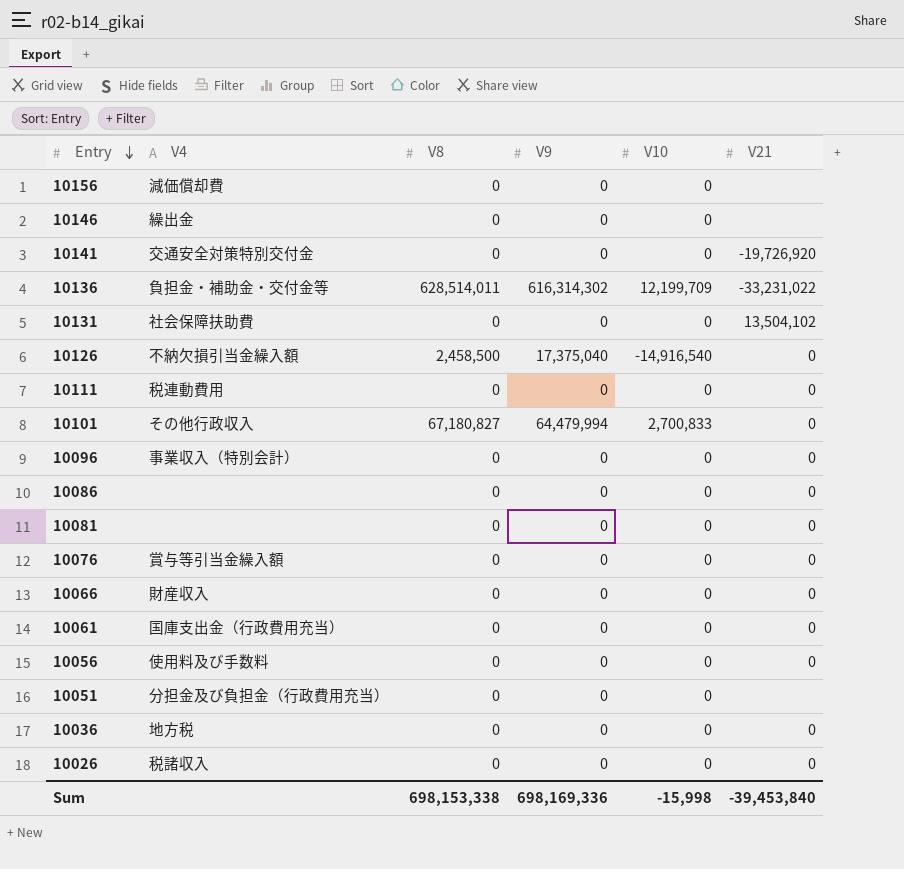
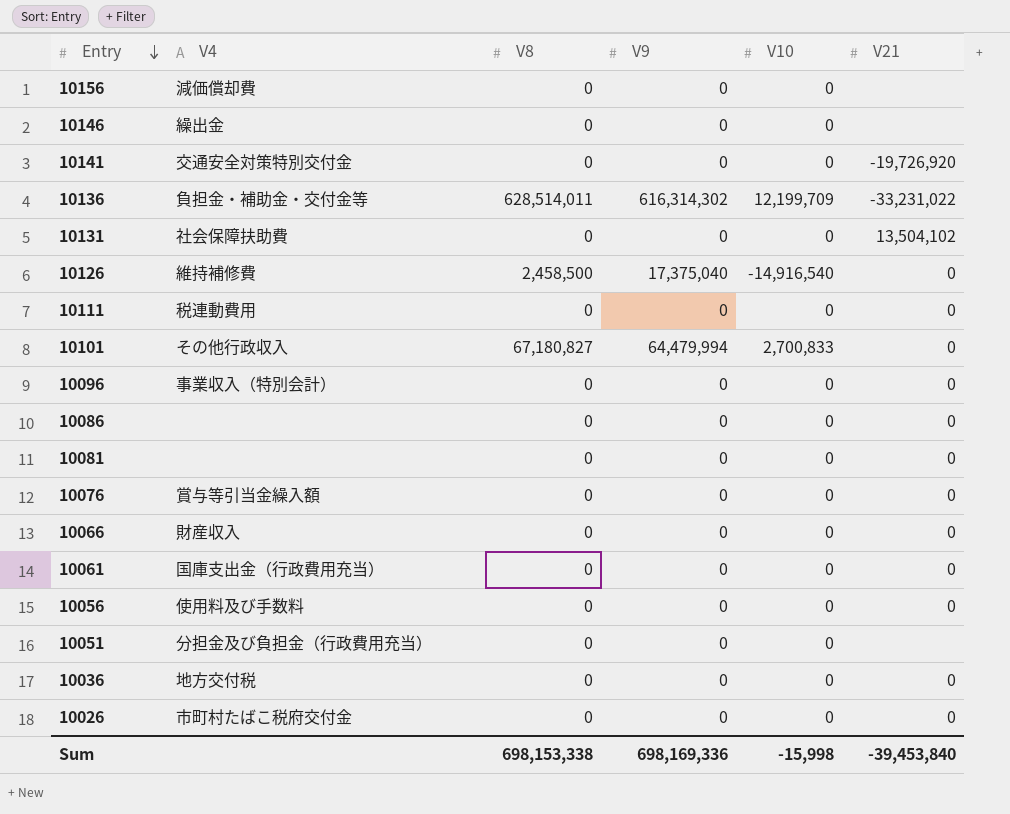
10126 | V4: 不納欠損引当金繰入額 -> 維持補修費
10036 | V4: 地方税 -> 地方交付税
10026 | V4: 税諸収入 -> 市町村たばこ税府交付金

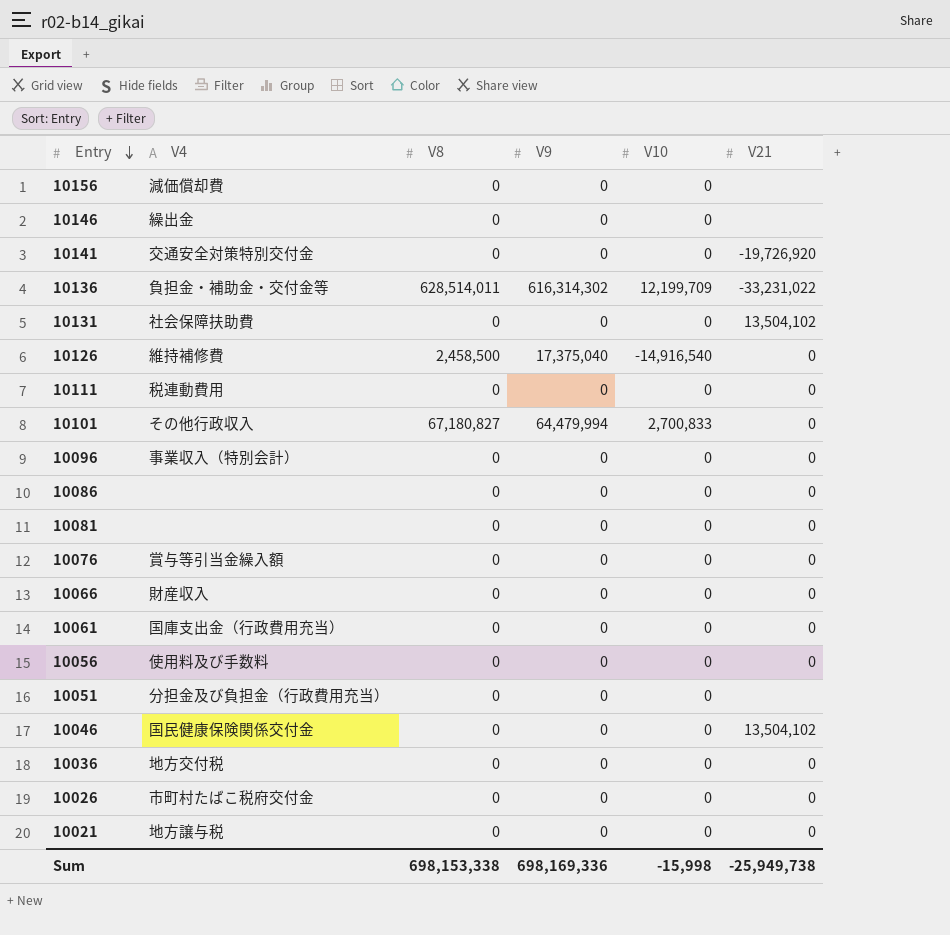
row 10046: none -> 国民健康保険関係交付金 | 0 | 0 | 0 | 13,504,102
row 10021: none -> 地方譲与税 | 0 | 0 | 0 | 0
Sum | V21: -39,453,840 -> -25,949,738

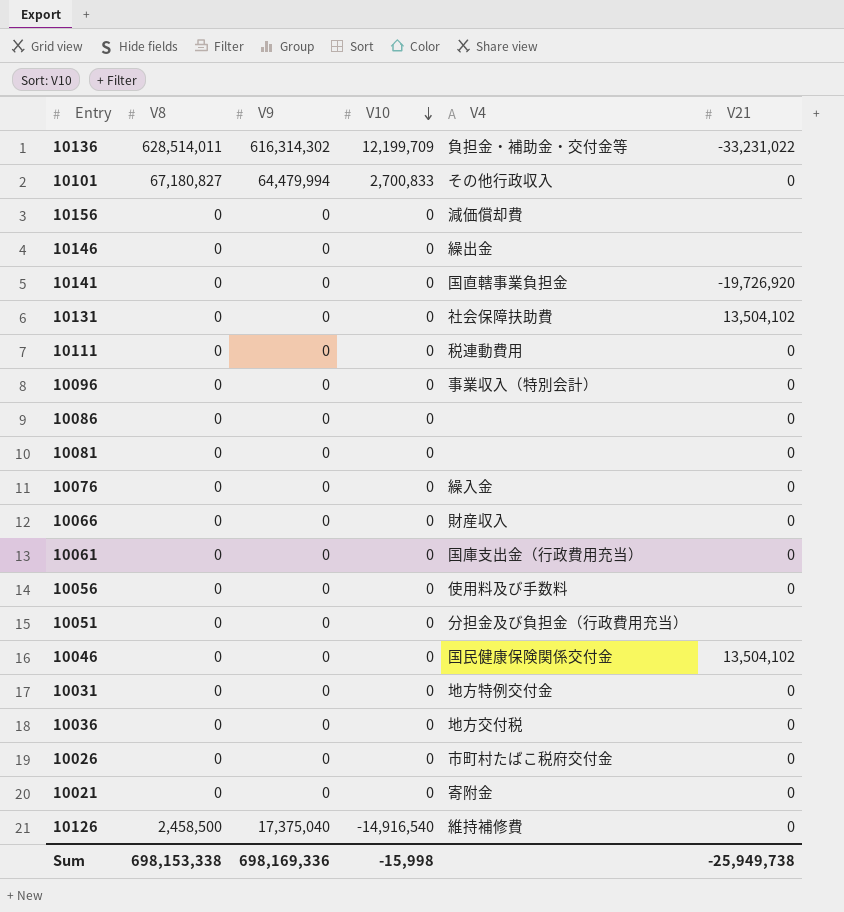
row order: Entry descending -> V10 descending
column V4 | position: 2 -> 5
10141 | V4: 交通安全対策特別交付金 -> 国直轄事業負担金
10076 | V4: 賞与等引当金繰入額 -> 繰入金
row 10031: none -> 0 | 0 | 0 | 地方特例交付金 | 0
10021 | V4: 地方譲与税 -> 寄附金

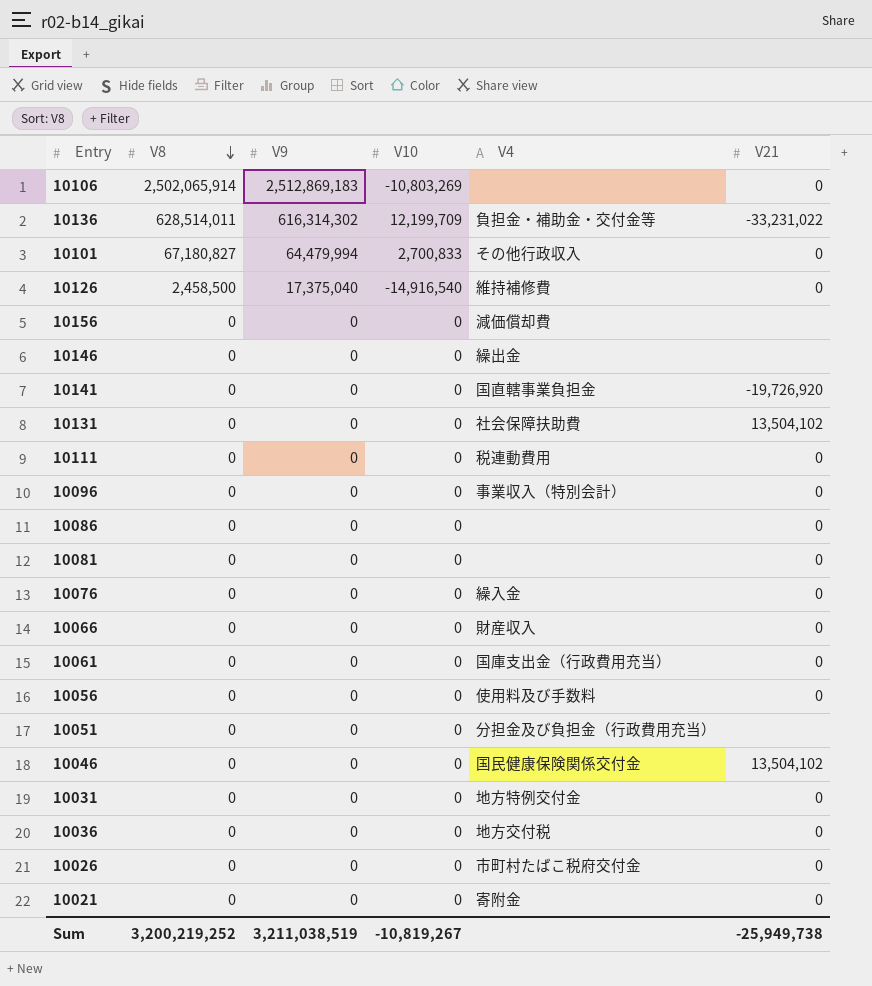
row order: V10 descending -> V8 descending
row 10106: none -> 2,502,065,914 | 2,512,869,183 | -10,803,269 | none | 0
Sum | V8: 698,153,338 -> 3,200,219,252
Sum | V9: 698,169,336 -> 3,211,038,519
Sum | V10: -15,998 -> -10,819,267

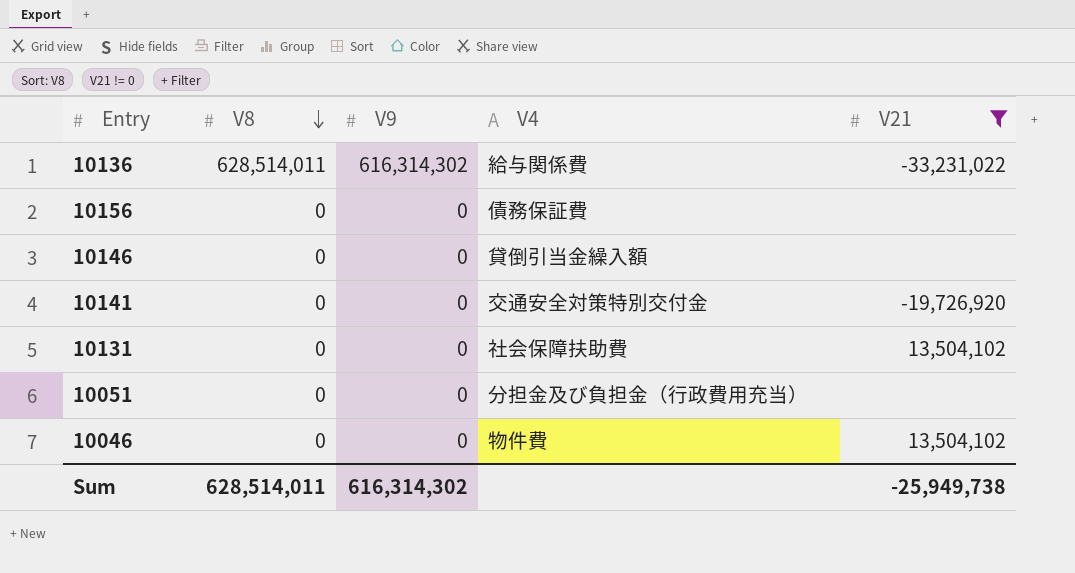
filter: none -> V21 != 0
column V10 | position: 4 -> none
10136 | V4: 負担金・補助金・交付金等 -> 給与関係費
10156 | V4: 減価償却費 -> 債務保証費
10146 | V4: 繰出金 -> 貸倒引当金繰入額
10141 | V4: 国直轄事業負担金 -> 交通安全対策特別交付金
10046 | V4: 国民健康保険関係交付金 -> 物件費
Sum | V8: 3,200,219,252 -> 628,514,011
Sum | V9: 3,211,038,519 -> 616,314,302

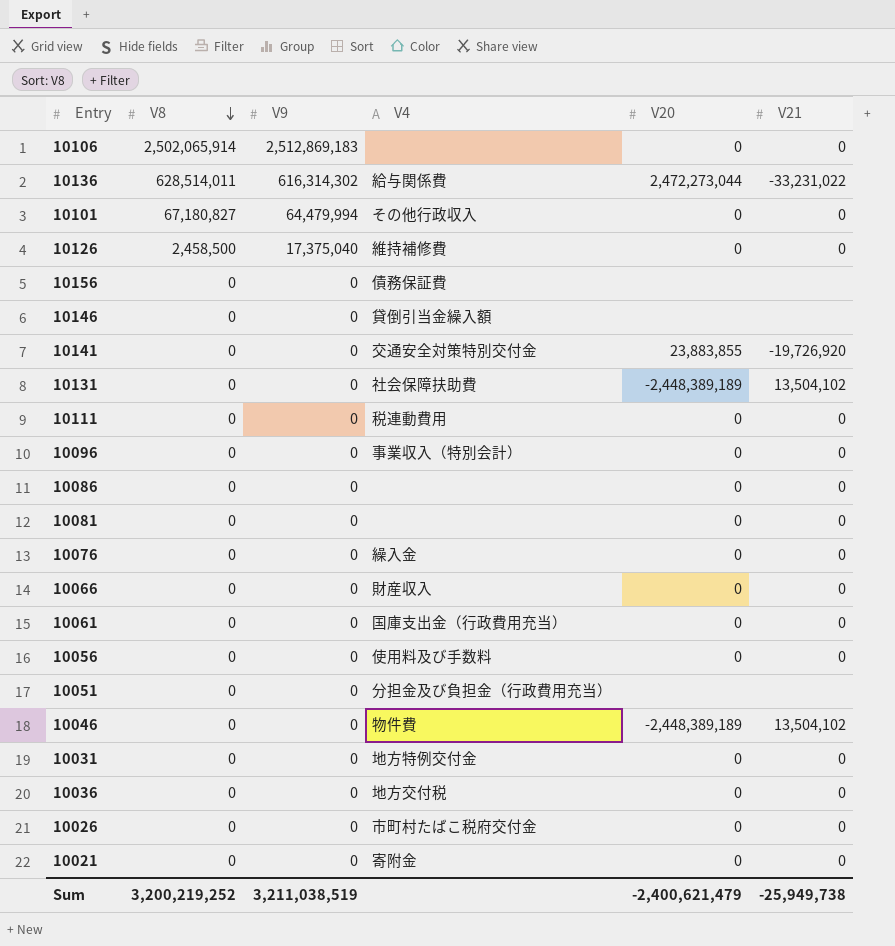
filter: V21 != 0 -> none
column V20 | position: none -> 5
Sum | V8: 628,514,011 -> 3,200,219,252
Sum | V9: 616,314,302 -> 3,211,038,519

